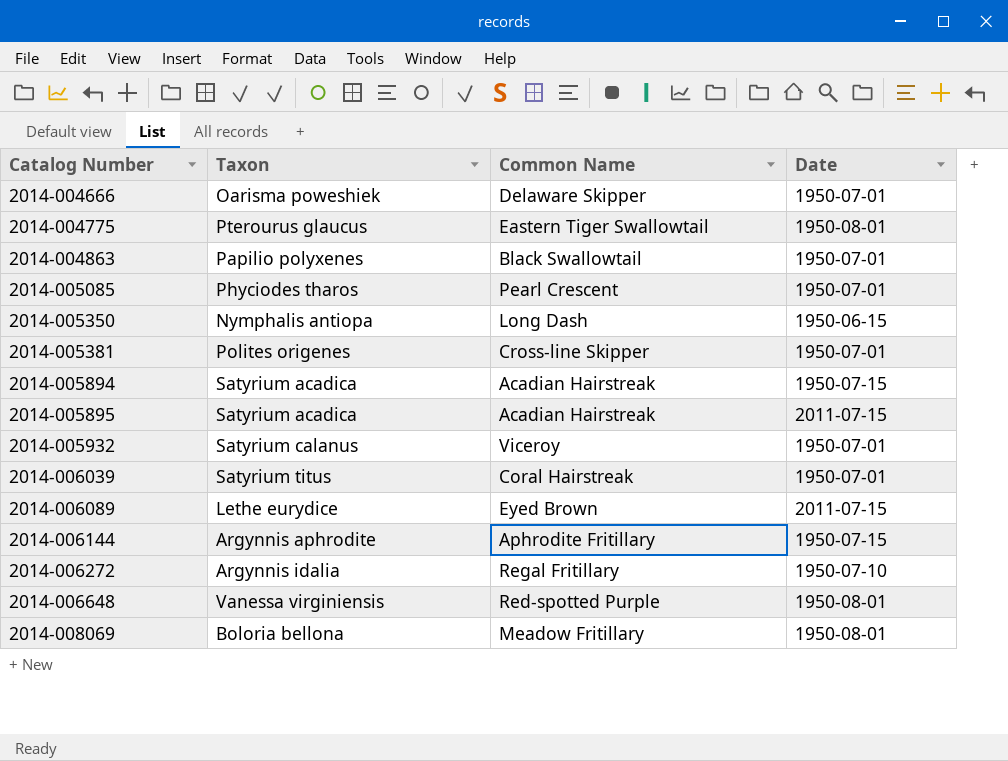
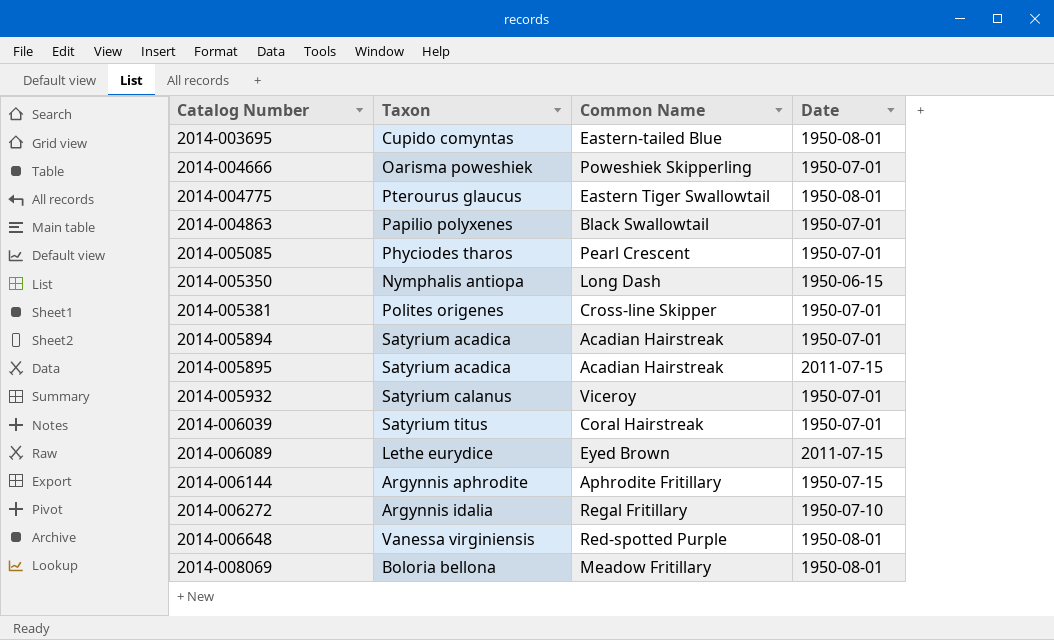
row 2014-003695: none -> Cupido comyntas | Eastern-tailed Blue | 1950-08-01
2014-004666 | Common Name: Delaware Skipper -> Poweshiek Skipperling
2014-005894 | Date: 1950-07-15 -> 1950-07-01

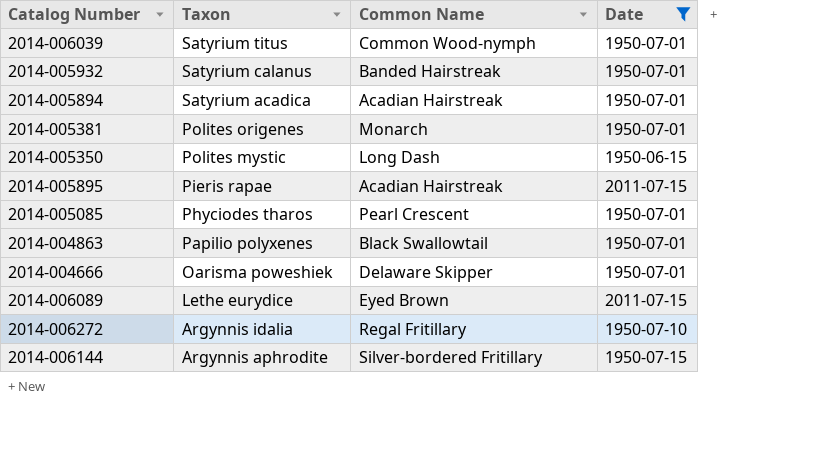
filter: none -> Date != 1950-08-01
row order: Catalog Number ascending -> Taxon descending
2014-006039 | Common Name: Coral Hairstreak -> Common Wood-nymph
2014-005932 | Common Name: Viceroy -> Banded Hairstreak
2014-005381 | Common Name: Cross-line Skipper -> Monarch
2014-005350 | Taxon: Nymphalis antiopa -> Polites mystic
2014-005895 | Taxon: Satyrium acadica -> Pieris rapae
2014-004666 | Common Name: Poweshiek Skipperling -> Delaware Skipper
2014-006144 | Common Name: Aphrodite Fritillary -> Silver-bordered Fritillary

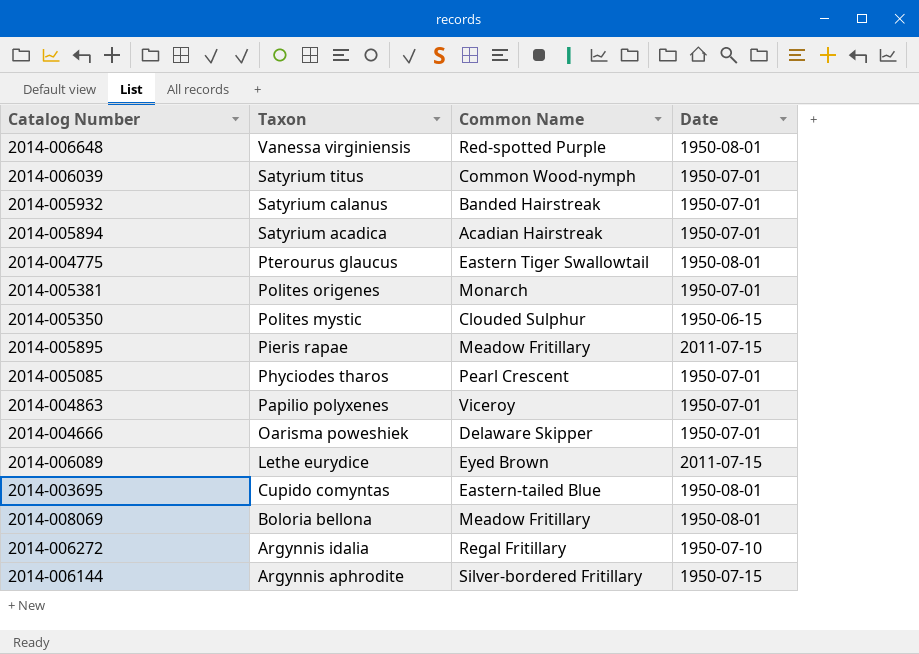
filter: Date != 1950-08-01 -> none
2014-005350 | Common Name: Long Dash -> Clouded Sulphur
2014-005895 | Common Name: Acadian Hairstreak -> Meadow Fritillary
2014-004863 | Common Name: Black Swallowtail -> Viceroy

